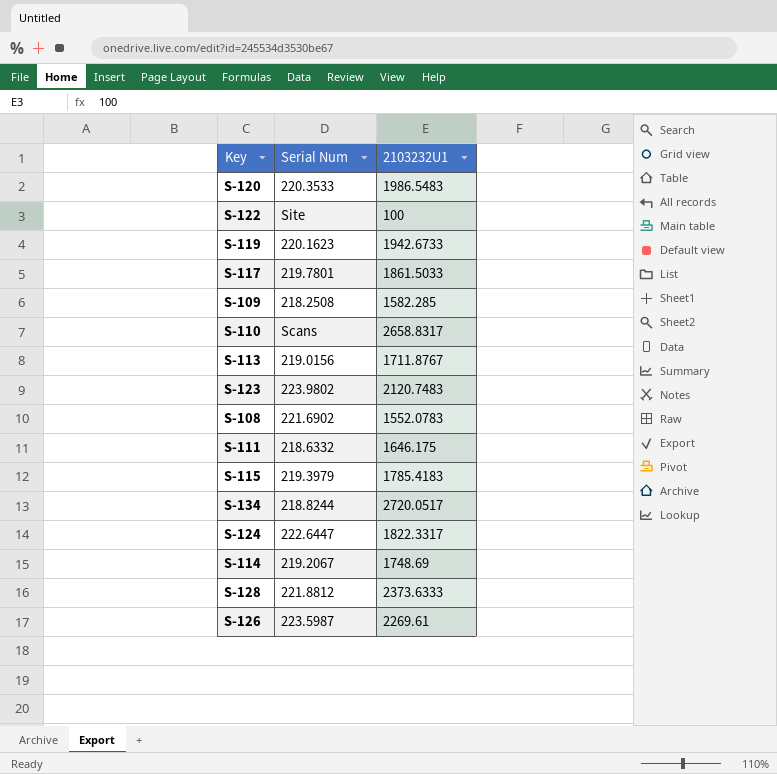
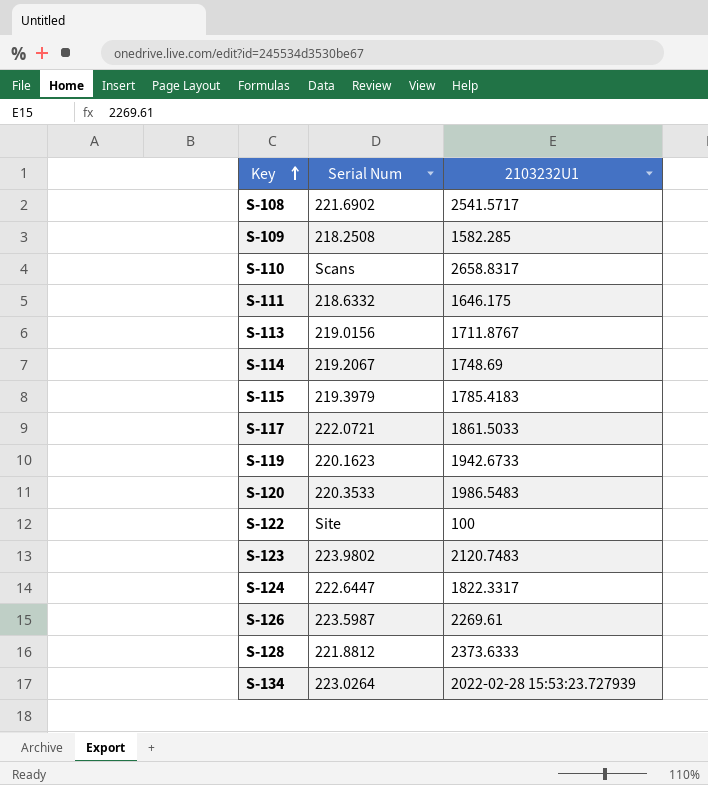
row order: none -> Key ascending
S-108 | 2103232U1: 1552.0783 -> 2541.5717
S-117 | Serial Num: 219.7801 -> 222.0721
S-134 | Serial Num: 218.8244 -> 223.0264
S-134 | 2103232U1: 2720.0517 -> 2022-02-28 15:53:23.727939

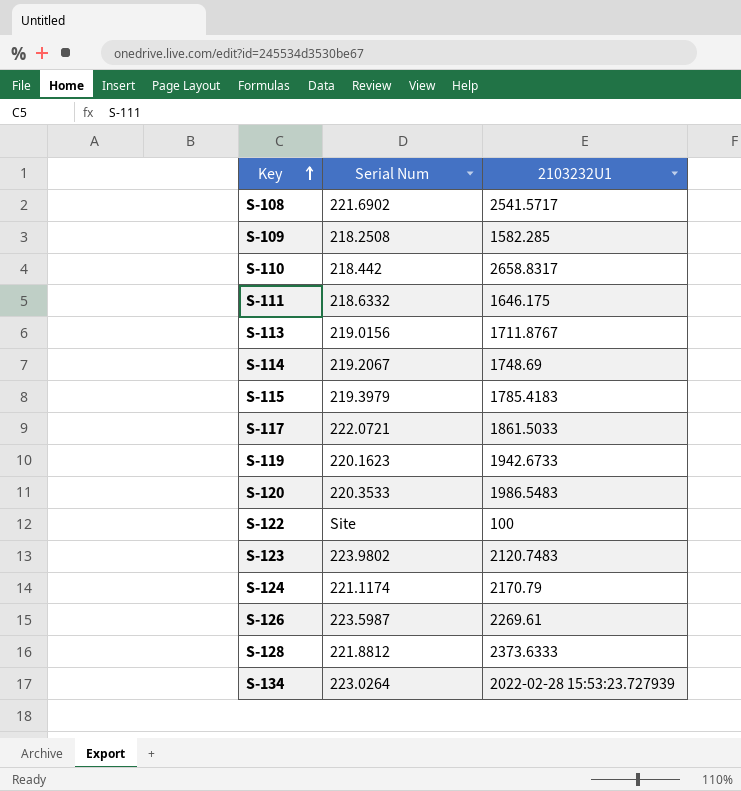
S-110 | Serial Num: Scans -> 218.442
S-124 | Serial Num: 222.6447 -> 221.1174
S-124 | 2103232U1: 1822.3317 -> 2170.79

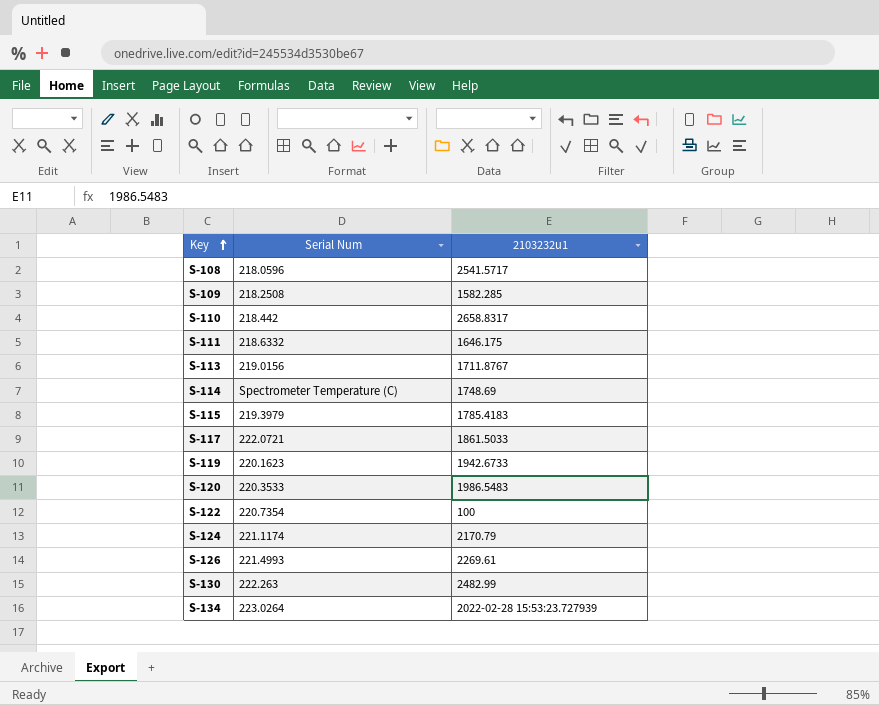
column name: 2103232U1 -> 2103232u1
row S-123: 223.9802 | 2120.7483 -> none
row S-128: 221.8812 | 2373.6333 -> none
S-108 | Serial Num: 221.6902 -> 218.0596
S-114 | Serial Num: 219.2067 -> Spectrometer Temperature (C)
S-122 | Serial Num: Site -> 220.7354
S-126 | Serial Num: 223.5987 -> 221.4993
row S-130: none -> 222.263 | 2482.99

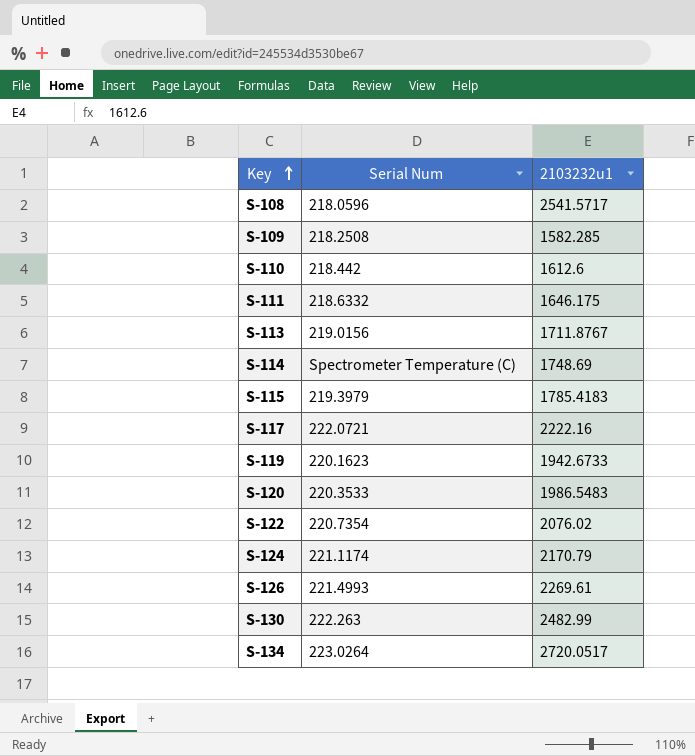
S-110 | 2103232u1: 2658.8317 -> 1612.6
S-117 | 2103232u1: 1861.5033 -> 2222.16
S-122 | 2103232u1: 100 -> 2076.02
S-134 | 2103232u1: 2022-02-28 15:53:23.727939 -> 2720.0517

